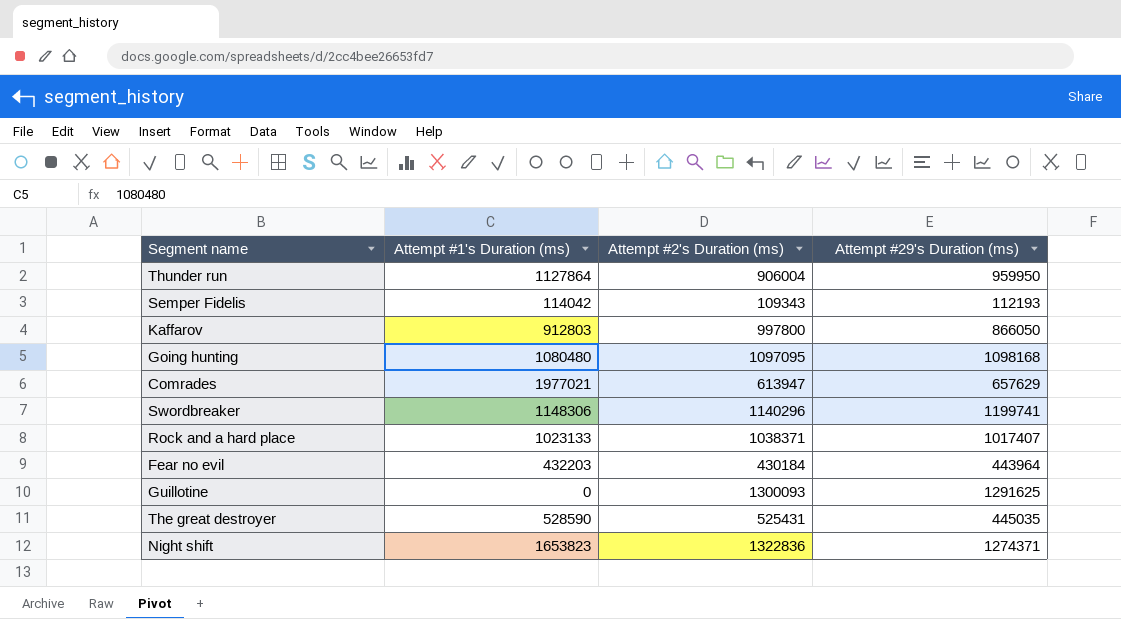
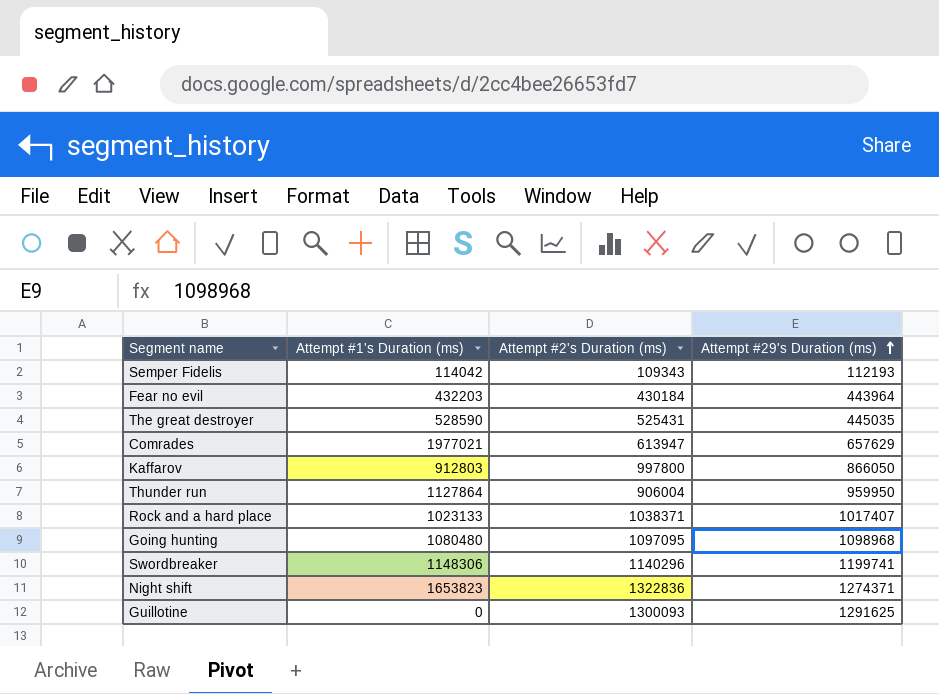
row order: none -> Attempt #29's Duration (ms) ascending
Going hunting | Attempt #29's Duration (ms): 1098168 -> 1098968

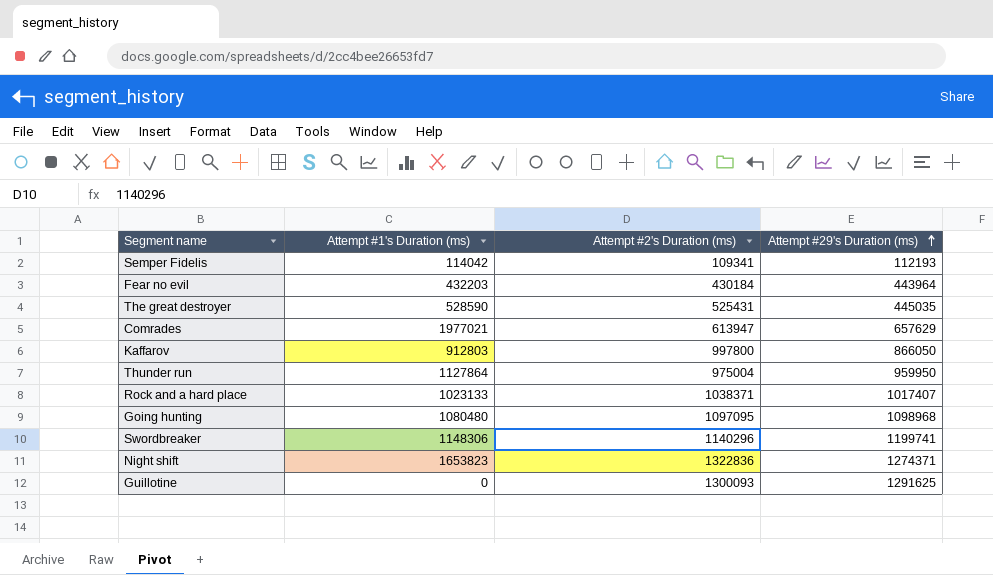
Semper Fidelis | Attempt #2's Duration (ms): 109343 -> 109341
Thunder run | Attempt #2's Duration (ms): 906004 -> 975004

